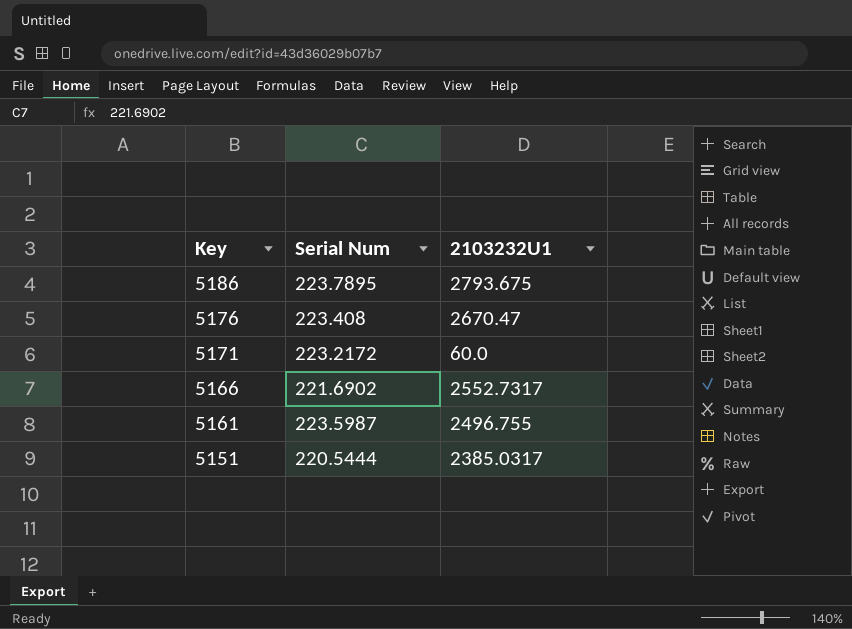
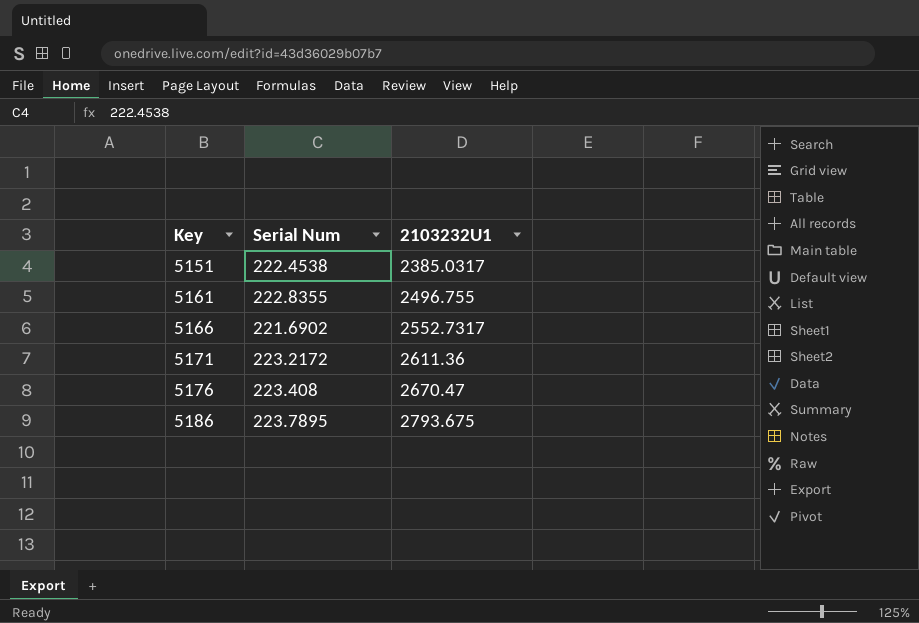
row order: Key descending -> Key ascending
5151 | Serial Num: 220.5444 -> 222.4538
5161 | Serial Num: 223.5987 -> 222.8355
5171 | 2103232U1: 60.0 -> 2611.36

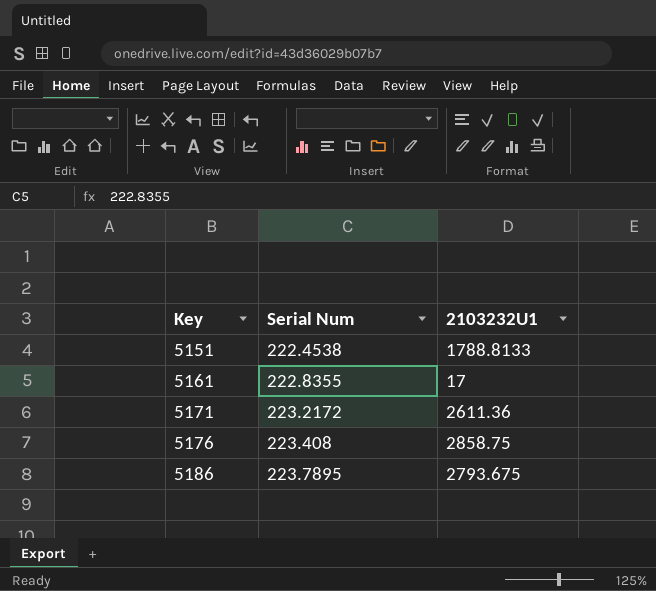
row 5166: 221.6902 | 2552.7317 -> none
5151 | 2103232U1: 2385.0317 -> 1788.8133
5161 | 2103232U1: 2496.755 -> 17
5176 | 2103232U1: 2670.47 -> 2858.75

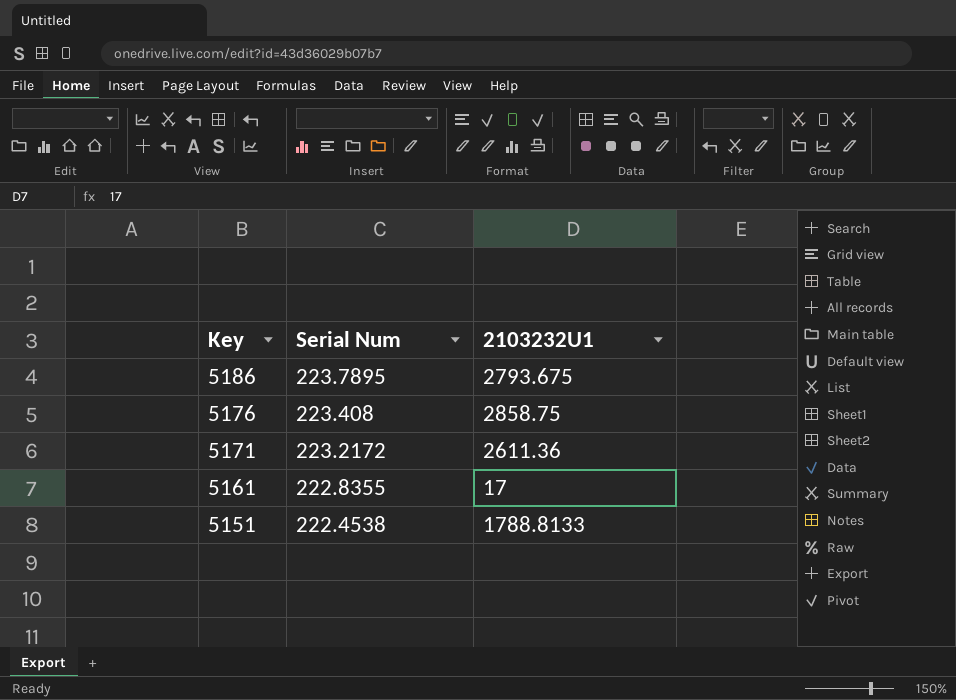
row order: Key ascending -> Key descending

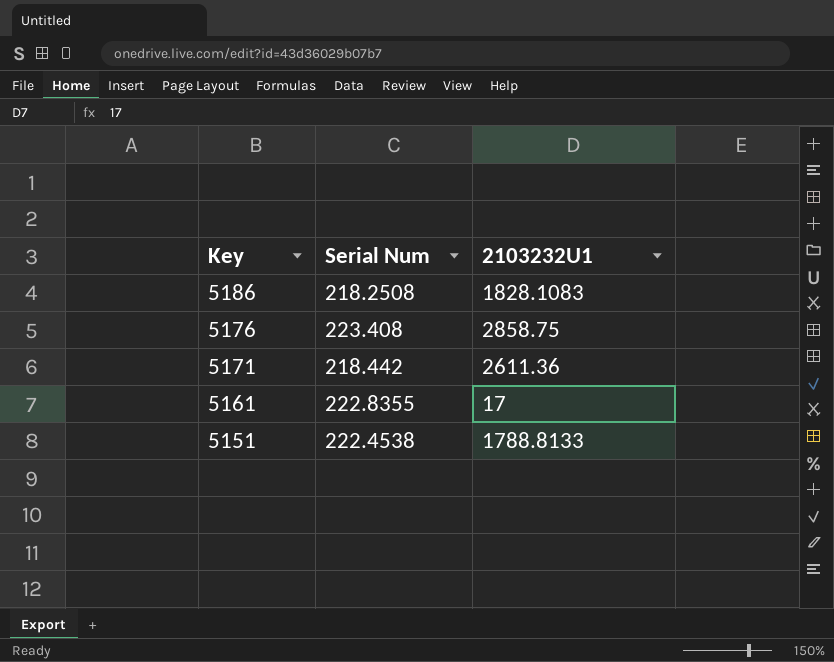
5186 | Serial Num: 223.7895 -> 218.2508
5186 | 2103232U1: 2793.675 -> 1828.1083
5171 | Serial Num: 223.2172 -> 218.442

